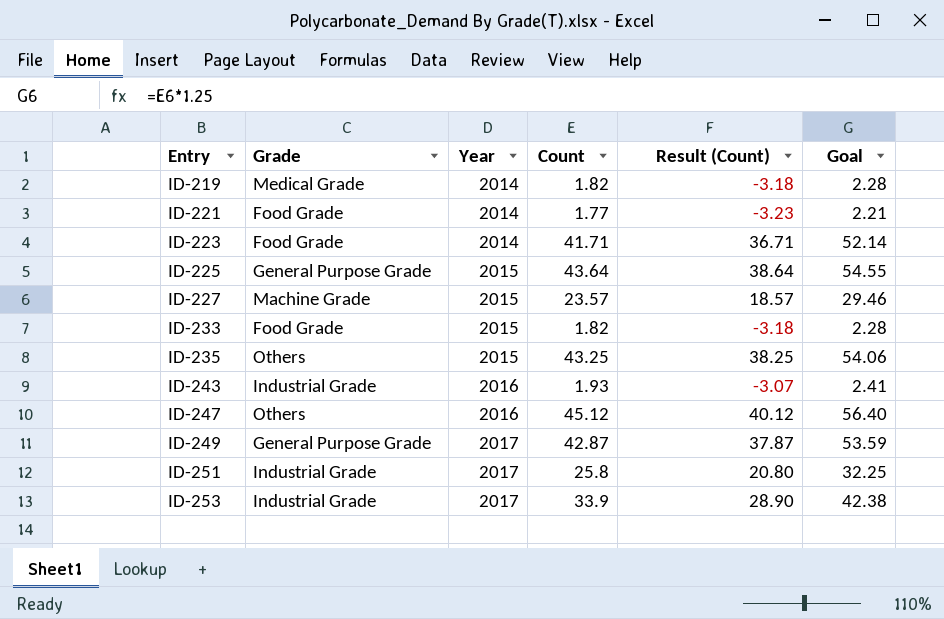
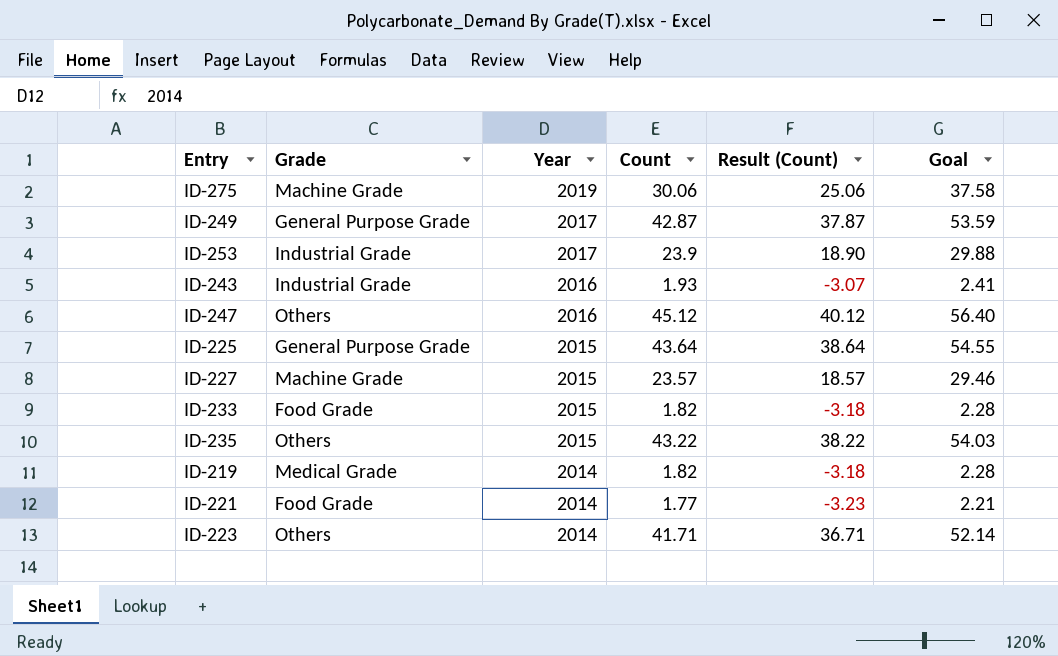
row order: Entry ascending -> Year descending
row ID-251: Industrial Grade | 2017 | 25.8 | 20.80 | 32.25 -> none
row ID-275: none -> Machine Grade | 2019 | 30.06 | 25.06 | 37.58
ID-253 | Count: 33.9 -> 23.9
ID-253 | Result (Count): 28.90 -> 18.90
ID-253 | Goal: 42.38 -> 29.88
ID-235 | Count: 43.25 -> 43.22
ID-235 | Result (Count): 38.25 -> 38.22
ID-235 | Goal: 54.06 -> 54.03
ID-223 | Grade: Food Grade -> Others

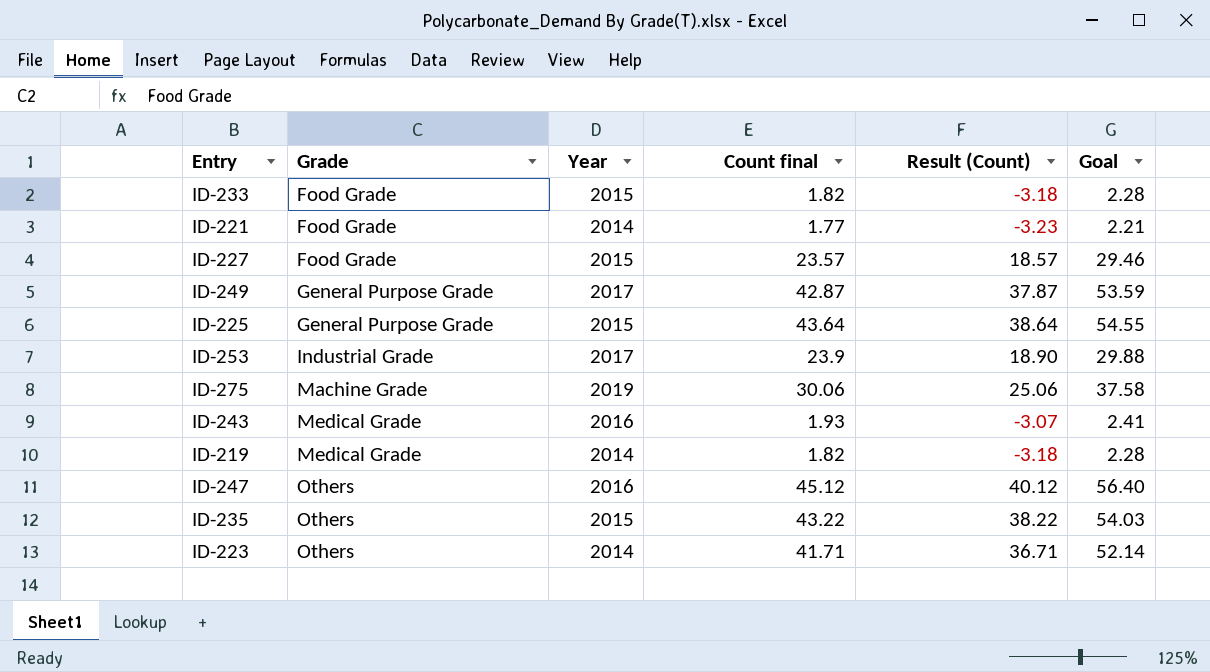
row order: Year descending -> Grade ascending
column name: Count -> Count final
ID-227 | Grade: Machine Grade -> Food Grade
ID-243 | Grade: Industrial Grade -> Medical Grade

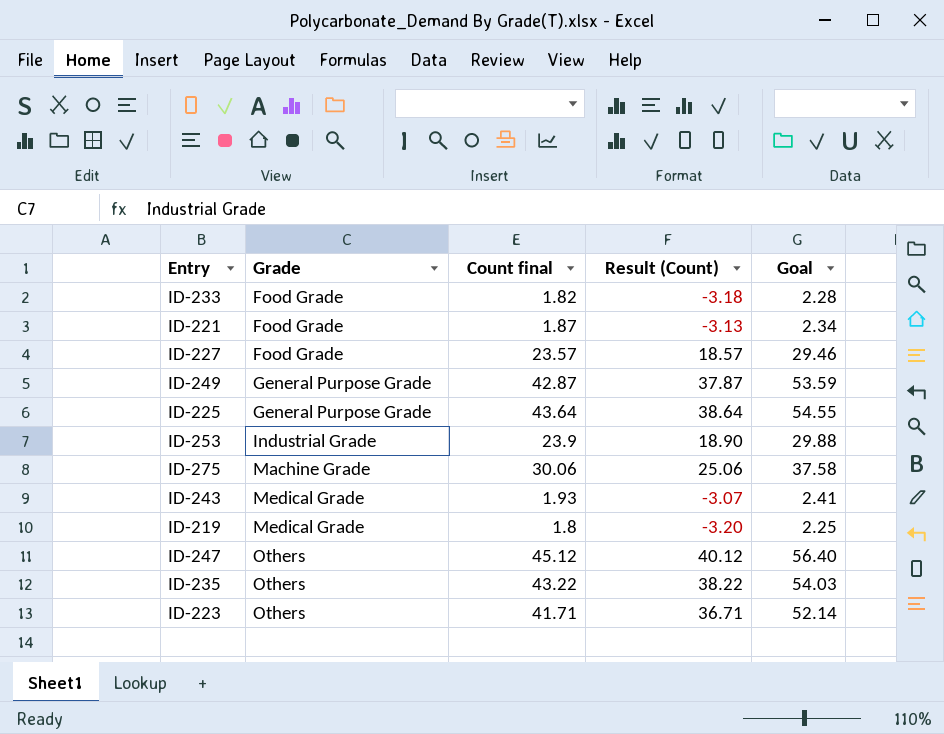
column Year | position: 3 -> none
ID-221 | Count final: 1.77 -> 1.87
ID-221 | Result (Count): -3.23 -> -3.13
ID-221 | Goal: 2.21 -> 2.34
ID-219 | Count final: 1.82 -> 1.8
ID-219 | Result (Count): -3.18 -> -3.20
ID-219 | Goal: 2.28 -> 2.25

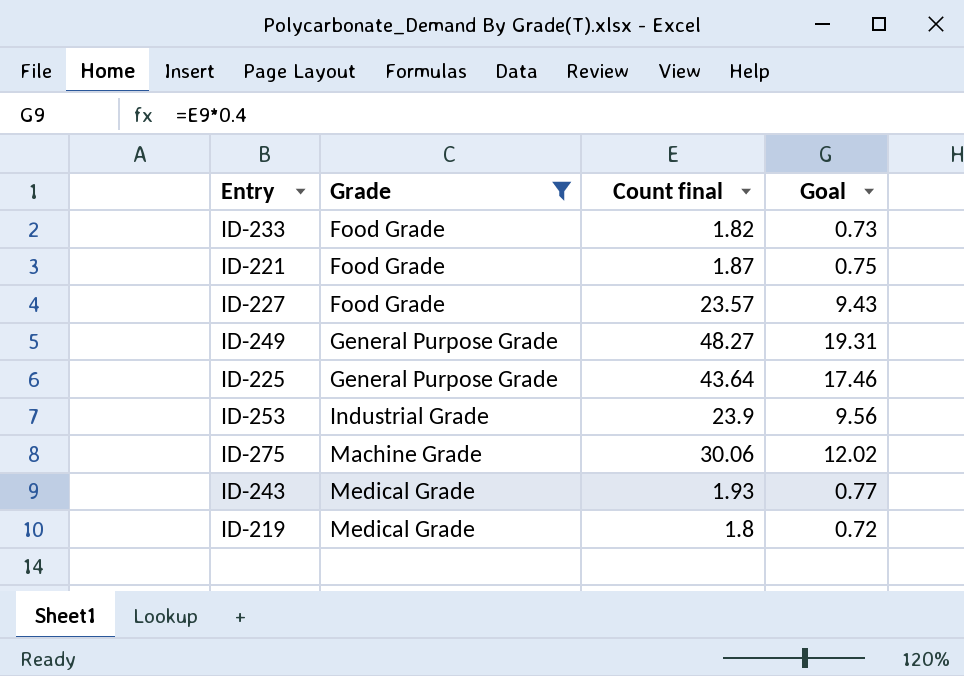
filter: none -> Grade != Others
column Result (Count) | formula: [Count final] - 5 -> none
column Goal | formula: [Count final] * 1.25 -> [Count final] * 0.4
ID-249 | Count final: 42.87 -> 48.27

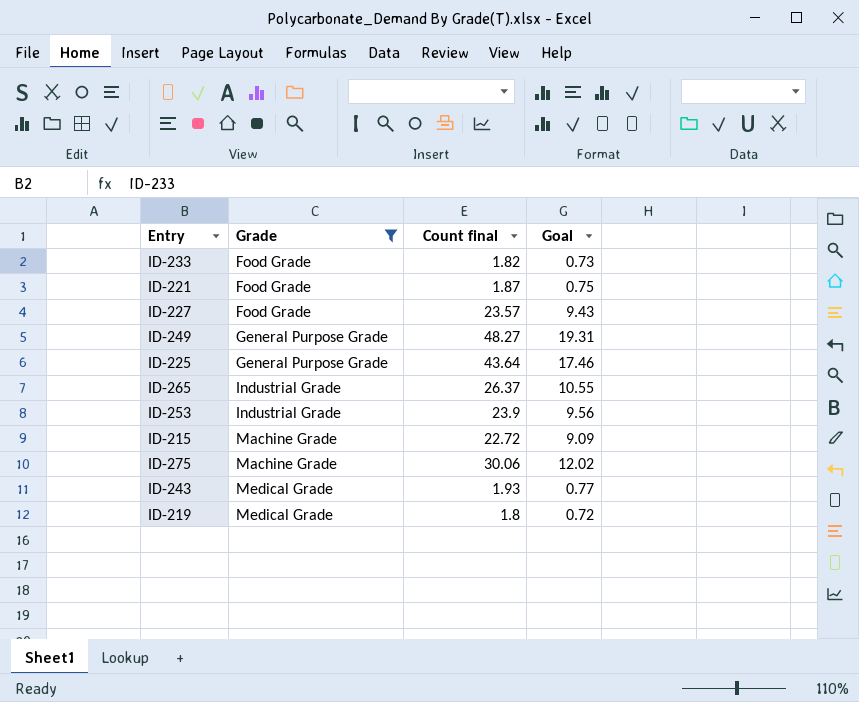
row ID-265: none -> Industrial Grade | 26.37 | 10.55
row ID-215: none -> Machine Grade | 22.72 | 9.09

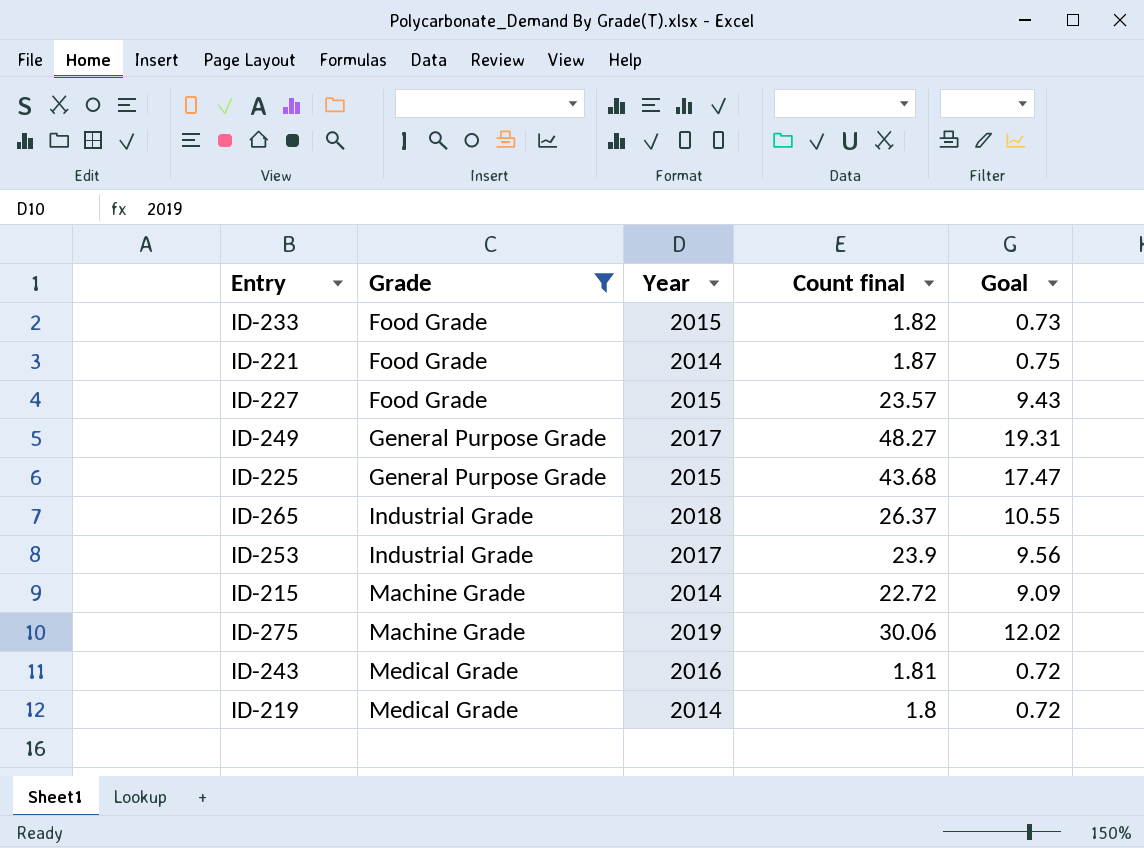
column Year | position: none -> 3
ID-225 | Count final: 43.64 -> 43.68
ID-225 | Goal: 17.46 -> 17.47
ID-243 | Count final: 1.93 -> 1.81
ID-243 | Goal: 0.77 -> 0.72

